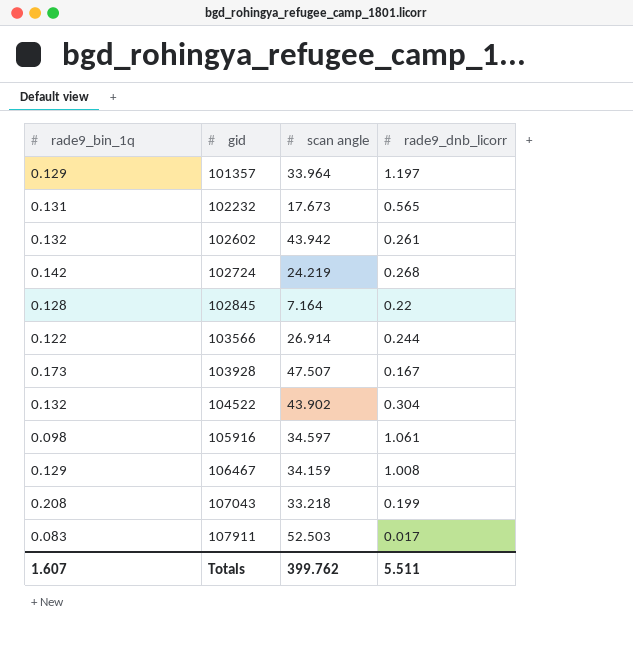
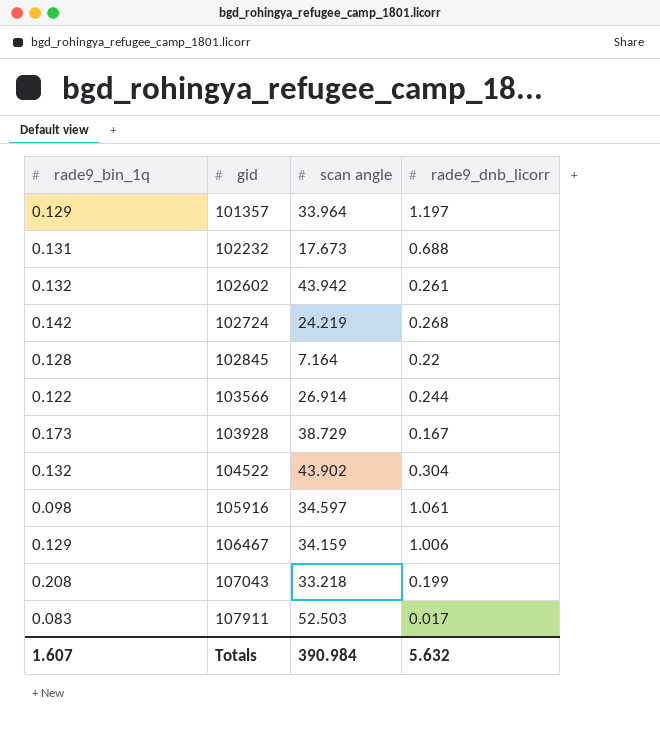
102232 | rade9_dnb_licorr: 0.565 -> 0.688
103928 | scan angle: 47.507 -> 38.729
106467 | rade9_dnb_licorr: 1.008 -> 1.006
Totals | scan angle: 399.762 -> 390.984
Totals | rade9_dnb_licorr: 5.511 -> 5.632

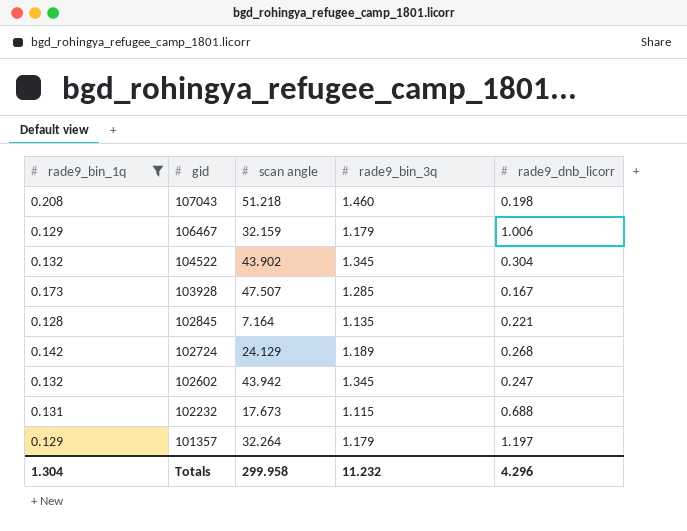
filter: none -> rade9_bin_1q >= 0.128
row order: gid ascending -> gid descending
column rade9_bin_3q | position: none -> 4
107043 | scan angle: 33.218 -> 51.218
107043 | rade9_dnb_licorr: 0.199 -> 0.198
106467 | scan angle: 34.159 -> 32.159
103928 | scan angle: 38.729 -> 47.507
102845 | rade9_dnb_licorr: 0.22 -> 0.221
102724 | scan angle: 24.219 -> 24.129
102602 | rade9_dnb_licorr: 0.261 -> 0.247
101357 | scan angle: 33.964 -> 32.264
Totals | rade9_bin_1q: 1.607 -> 1.304
Totals | scan angle: 390.984 -> 299.958
Totals | rade9_dnb_licorr: 5.632 -> 4.296

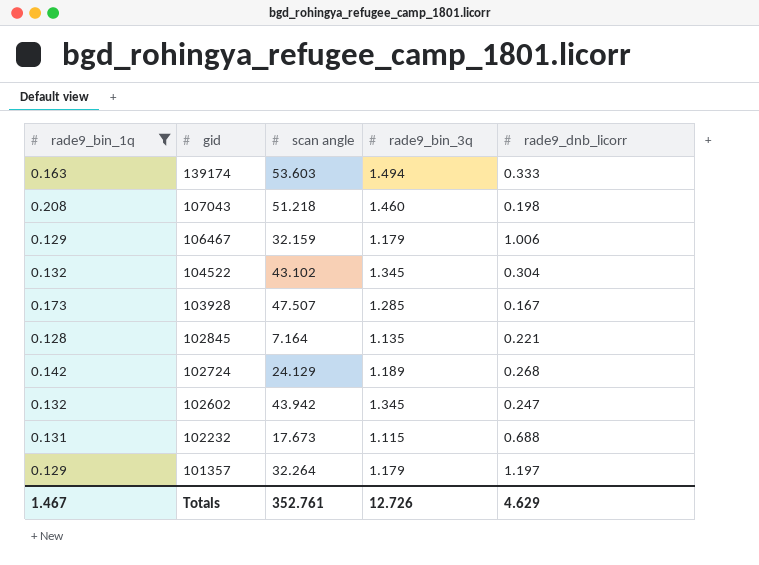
row 139174: none -> 0.163 | 53.603 | 1.494 | 0.333
104522 | scan angle: 43.902 -> 43.102
Totals | rade9_bin_1q: 1.304 -> 1.467
Totals | scan angle: 299.958 -> 352.761
Totals | rade9_bin_3q: 11.232 -> 12.726
Totals | rade9_dnb_licorr: 4.296 -> 4.629

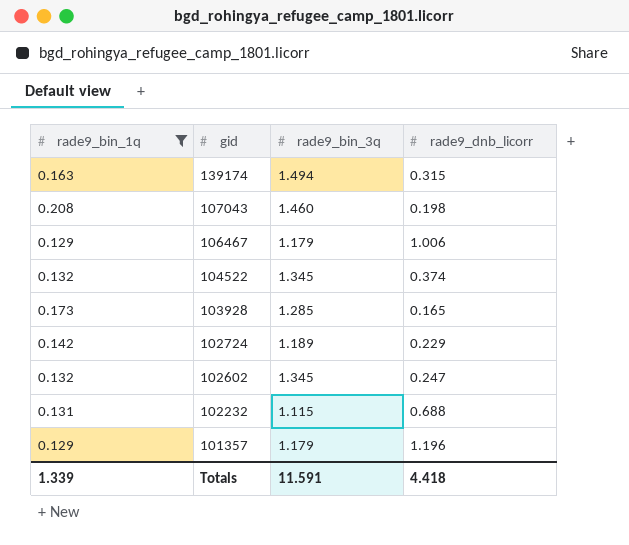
column scan angle | position: 3 -> none
row 102845: 0.128 | 7.164 | 1.135 | 0.221 -> none
139174 | rade9_dnb_licorr: 0.333 -> 0.315
104522 | rade9_dnb_licorr: 0.304 -> 0.374
103928 | rade9_dnb_licorr: 0.167 -> 0.165
102724 | rade9_dnb_licorr: 0.268 -> 0.229
101357 | rade9_dnb_licorr: 1.197 -> 1.196
Totals | rade9_bin_1q: 1.467 -> 1.339
Totals | rade9_bin_3q: 12.726 -> 11.591
Totals | rade9_dnb_licorr: 4.629 -> 4.418

